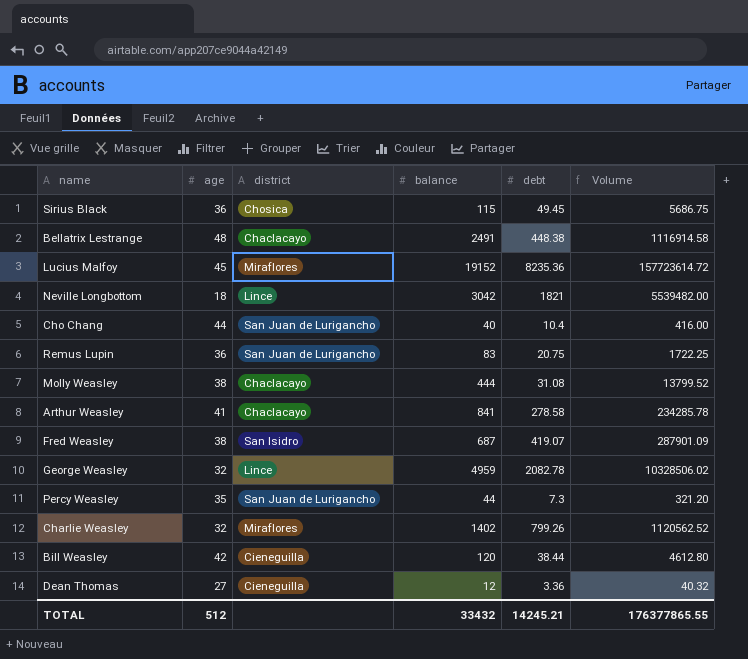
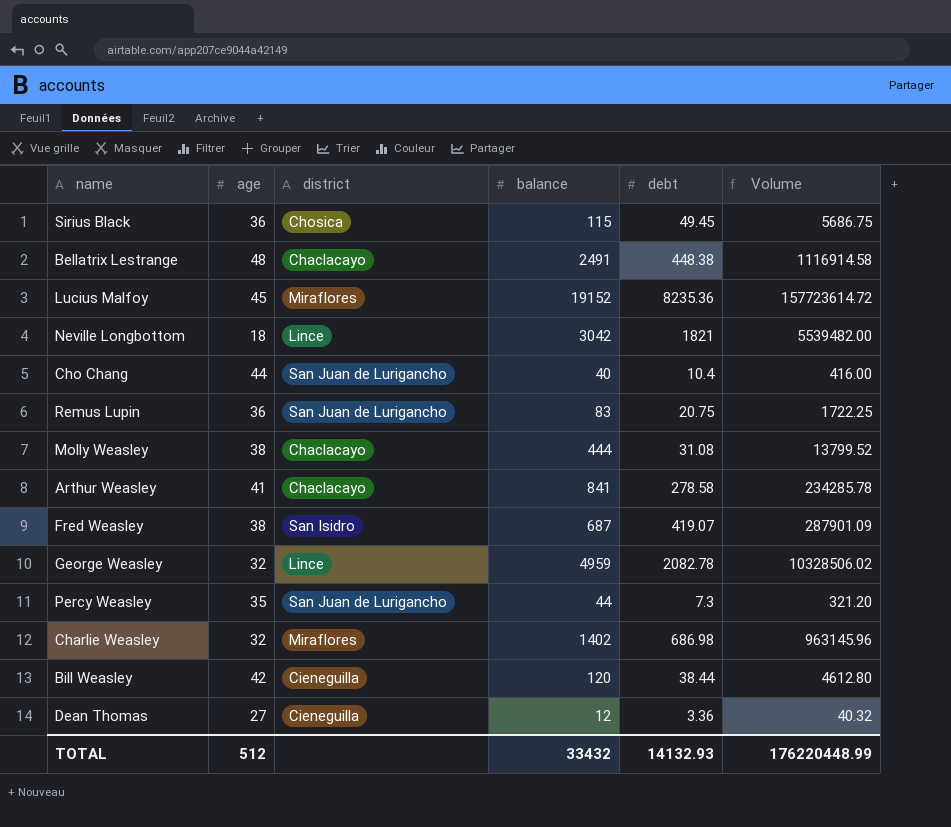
Charlie Weasley | debt: 799.26 -> 686.98
Charlie Weasley | Volume: 1120562.52 -> 963145.96
TOTAL | debt: 14245.21 -> 14132.93
TOTAL | Volume: 176377865.55 -> 176220448.99

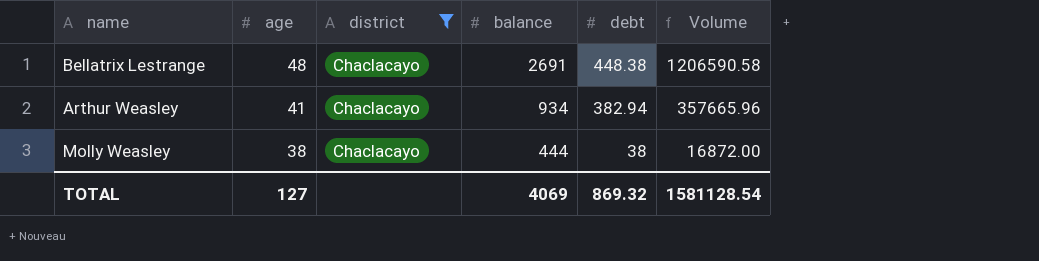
filter: none -> district = Chaclacayo
row order: none -> age descending
Bellatrix Lestrange | balance: 2491 -> 2691
Bellatrix Lestrange | Volume: 1116914.58 -> 1206590.58
Arthur Weasley | balance: 841 -> 934
Arthur Weasley | debt: 278.58 -> 382.94
Arthur Weasley | Volume: 234285.78 -> 357665.96
Molly Weasley | debt: 31.08 -> 38
Molly Weasley | Volume: 13799.52 -> 16872.00
TOTAL | age: 512 -> 127
TOTAL | balance: 33432 -> 4069
TOTAL | debt: 14132.93 -> 869.32
TOTAL | Volume: 176220448.99 -> 1581128.54

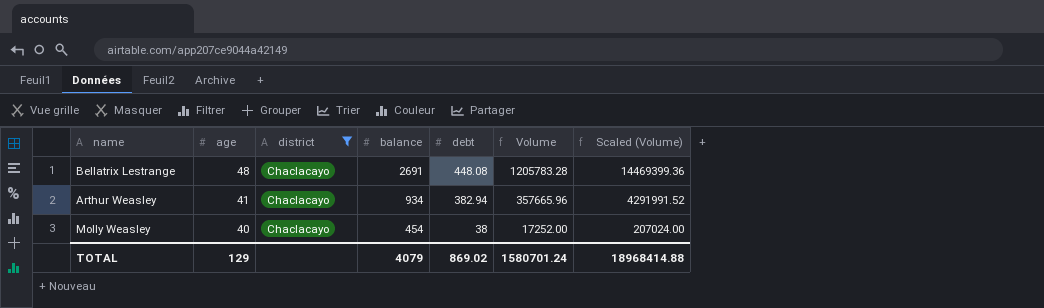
column Scaled (Volume) | formula: none -> [Volume] * 12
Bellatrix Lestrange | debt: 448.38 -> 448.08
Bellatrix Lestrange | Volume: 1206590.58 -> 1205783.28
Molly Weasley | age: 38 -> 40
Molly Weasley | balance: 444 -> 454
Molly Weasley | Volume: 16872.00 -> 17252.00
TOTAL | age: 127 -> 129
TOTAL | balance: 4069 -> 4079
TOTAL | debt: 869.32 -> 869.02
TOTAL | Volume: 1581128.54 -> 1580701.24

